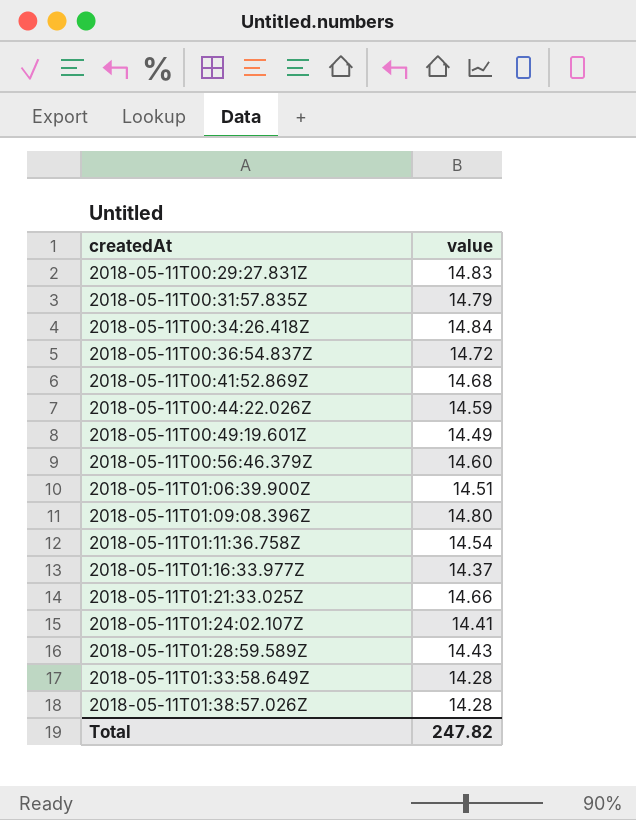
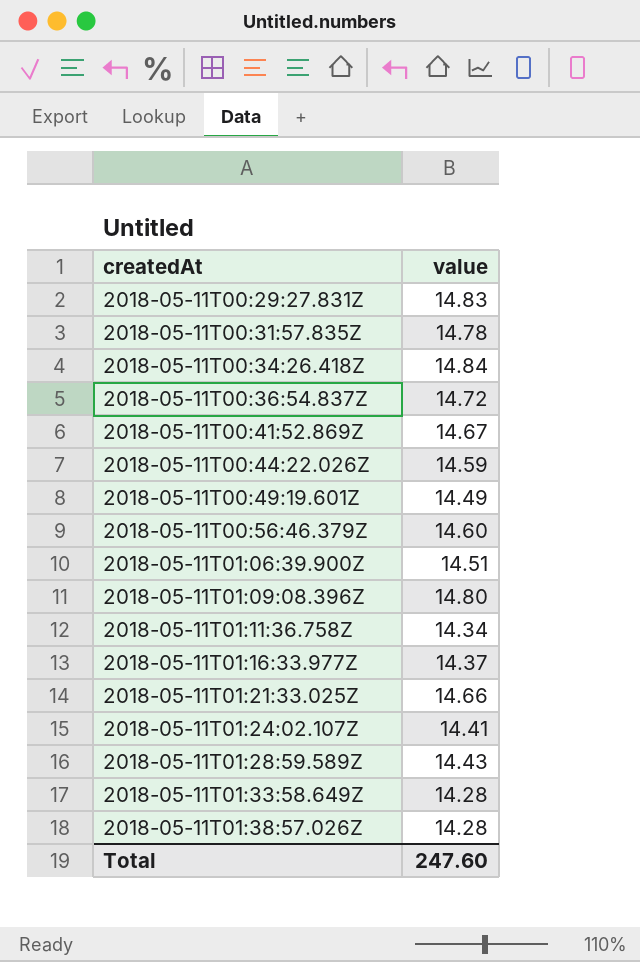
2018-05-11T00:31:57.835Z | value: 14.79 -> 14.78
2018-05-11T00:41:52.869Z | value: 14.68 -> 14.67
2018-05-11T01:11:36.758Z | value: 14.54 -> 14.34
Total | value: 247.82 -> 247.60

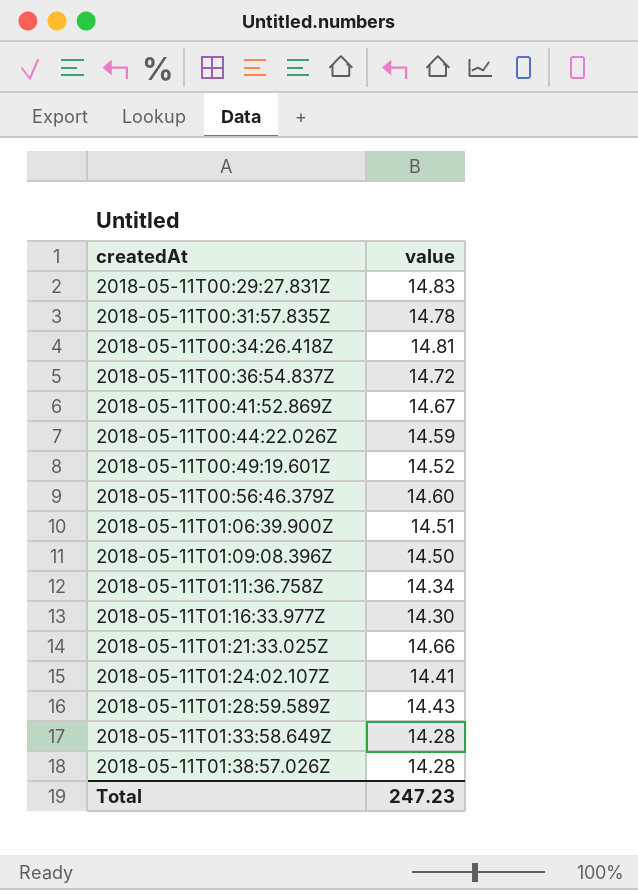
2018-05-11T00:34:26.418Z | value: 14.84 -> 14.81
2018-05-11T00:49:19.601Z | value: 14.49 -> 14.52
2018-05-11T01:09:08.396Z | value: 14.80 -> 14.50
2018-05-11T01:16:33.977Z | value: 14.37 -> 14.30
Total | value: 247.60 -> 247.23

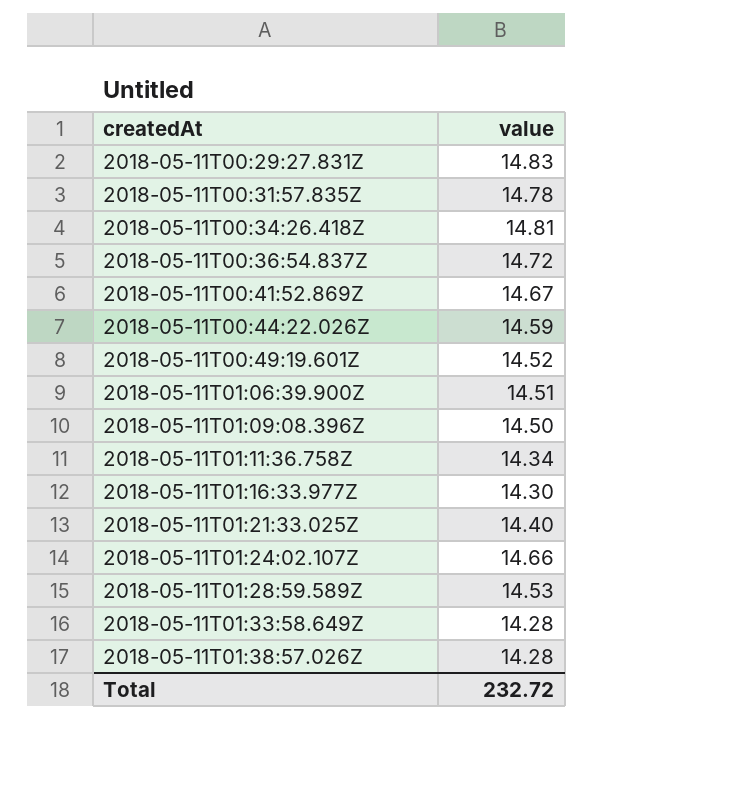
row 2018-05-11T00:56:46.379Z: 14.60 -> none
2018-05-11T01:21:33.025Z | value: 14.66 -> 14.40
2018-05-11T01:24:02.107Z | value: 14.41 -> 14.66
2018-05-11T01:28:59.589Z | value: 14.43 -> 14.53
Total | value: 247.23 -> 232.72

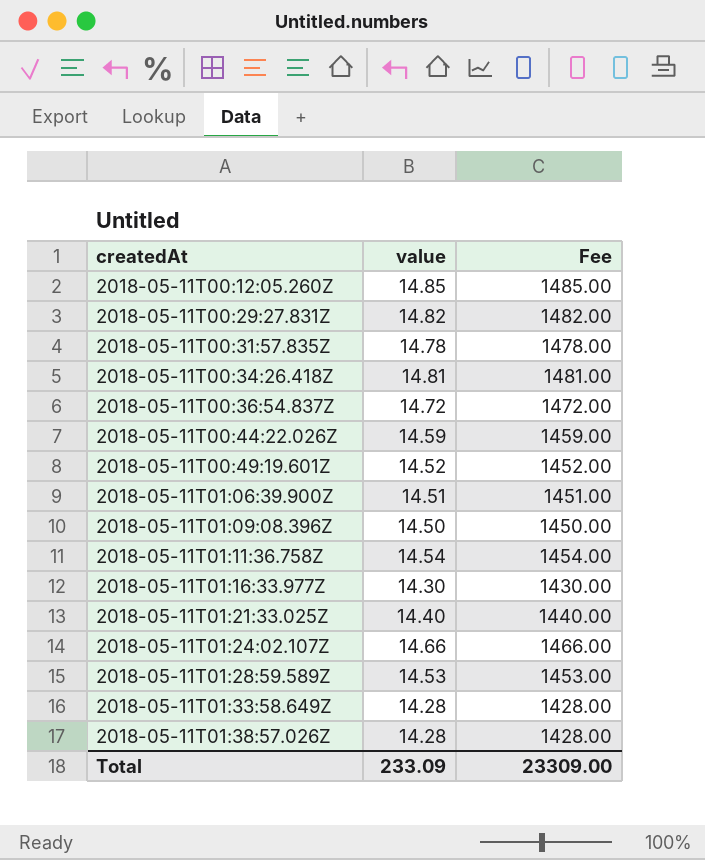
column Fee | formula: none -> [value] * 100
row 2018-05-11T00:41:52.869Z: 14.67 -> none
row 2018-05-11T00:12:05.260Z: none -> 14.85 | 1485.00
2018-05-11T00:29:27.831Z | value: 14.83 -> 14.82
2018-05-11T01:11:36.758Z | value: 14.34 -> 14.54
Total | value: 232.72 -> 233.09

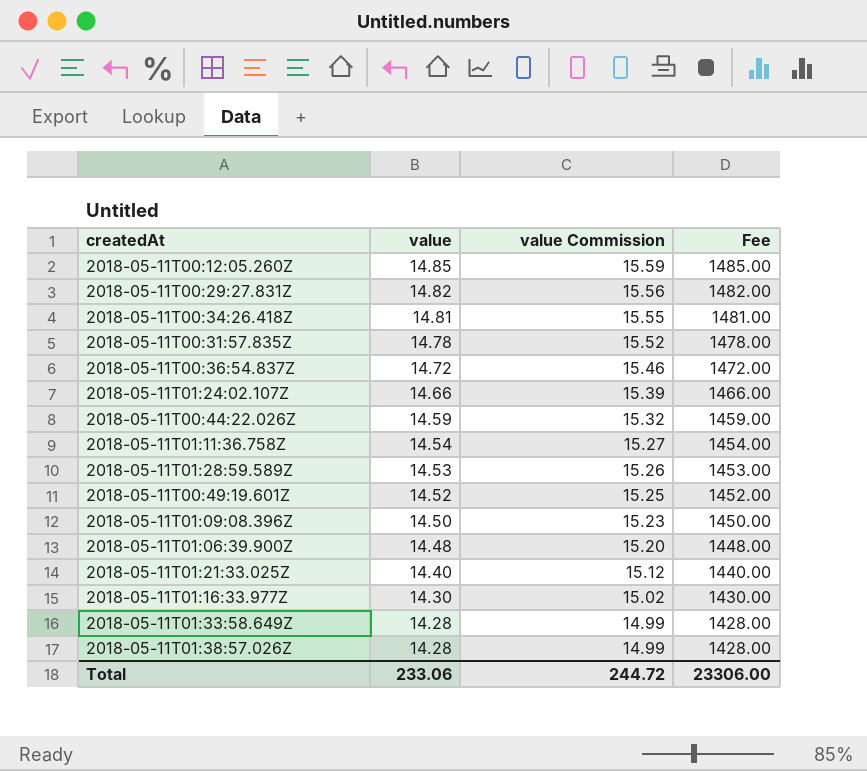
row order: createdAt ascending -> value descending
column value Commission | formula: none -> [value] * 1.05
2018-05-11T01:06:39.900Z | value: 14.51 -> 14.48
2018-05-11T01:06:39.900Z | Fee: 1451.00 -> 1448.00
Total | value: 233.09 -> 233.06
Total | Fee: 23309.00 -> 23306.00

